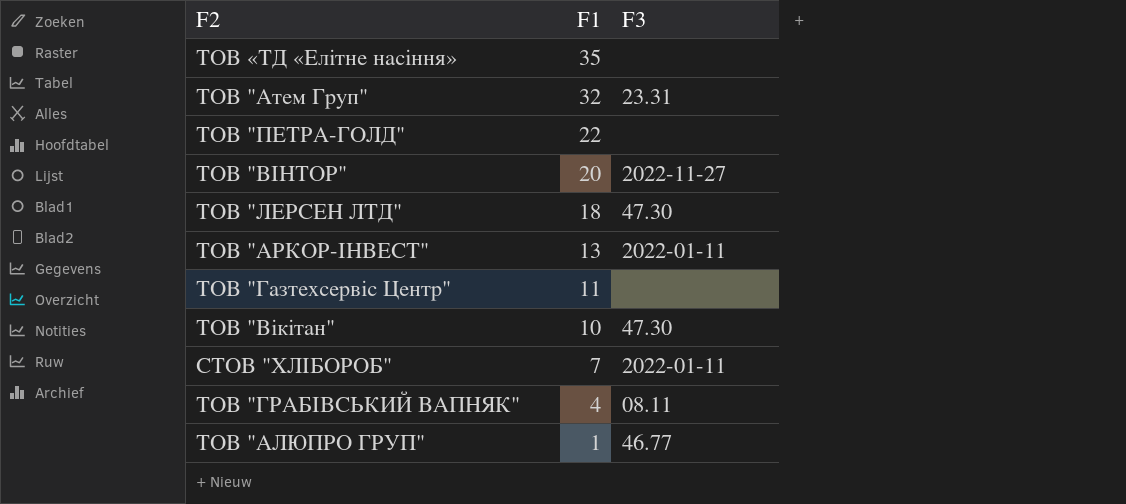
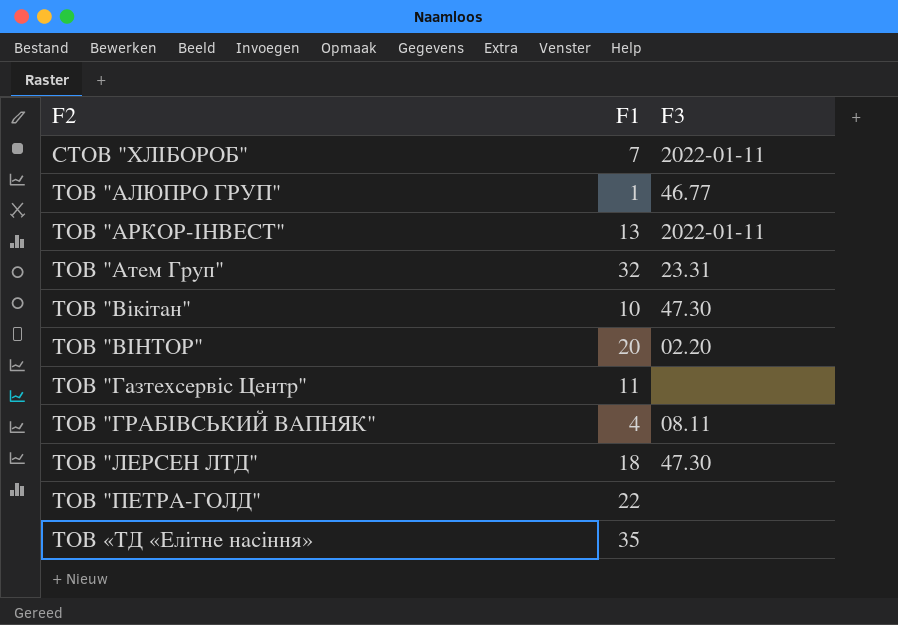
row order: F1 descending -> F2 ascending
ТОВ "ВІНТОР" | F3: 2022-11-27 -> 02.20

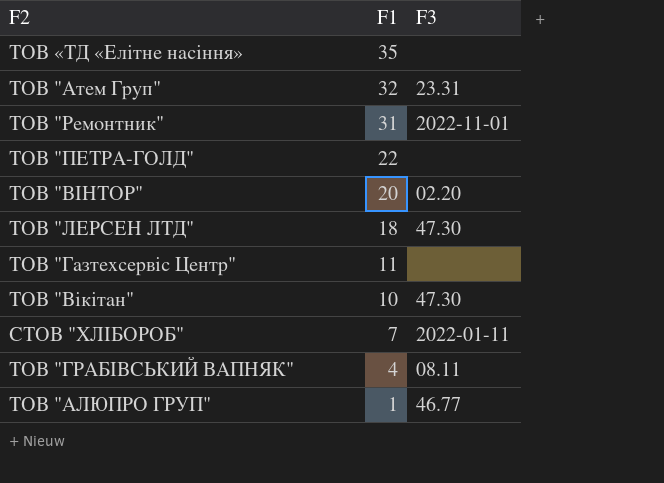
row order: F2 ascending -> F1 descending
row ТОВ "АРКОР-ІНВЕСТ": 13 | 2022-01-11 -> none
row ТОВ "Ремонтник": none -> 31 | 2022-11-01

